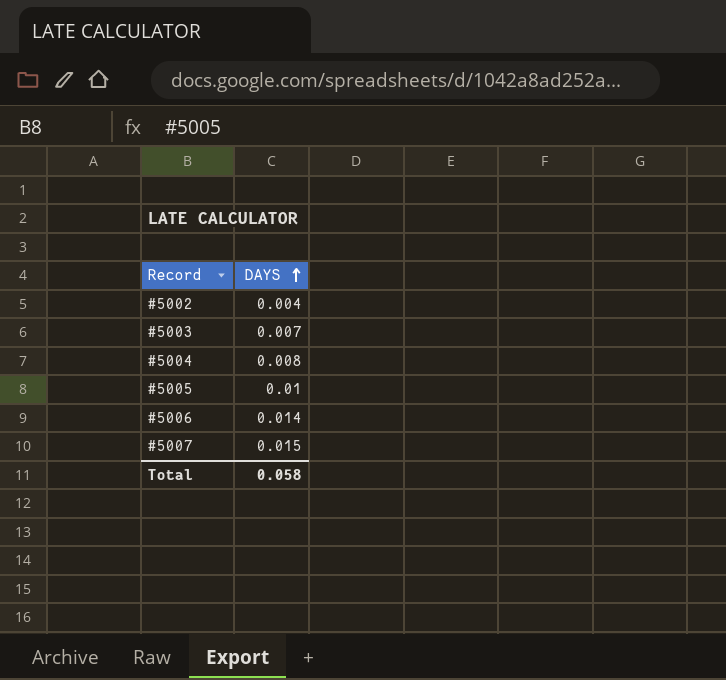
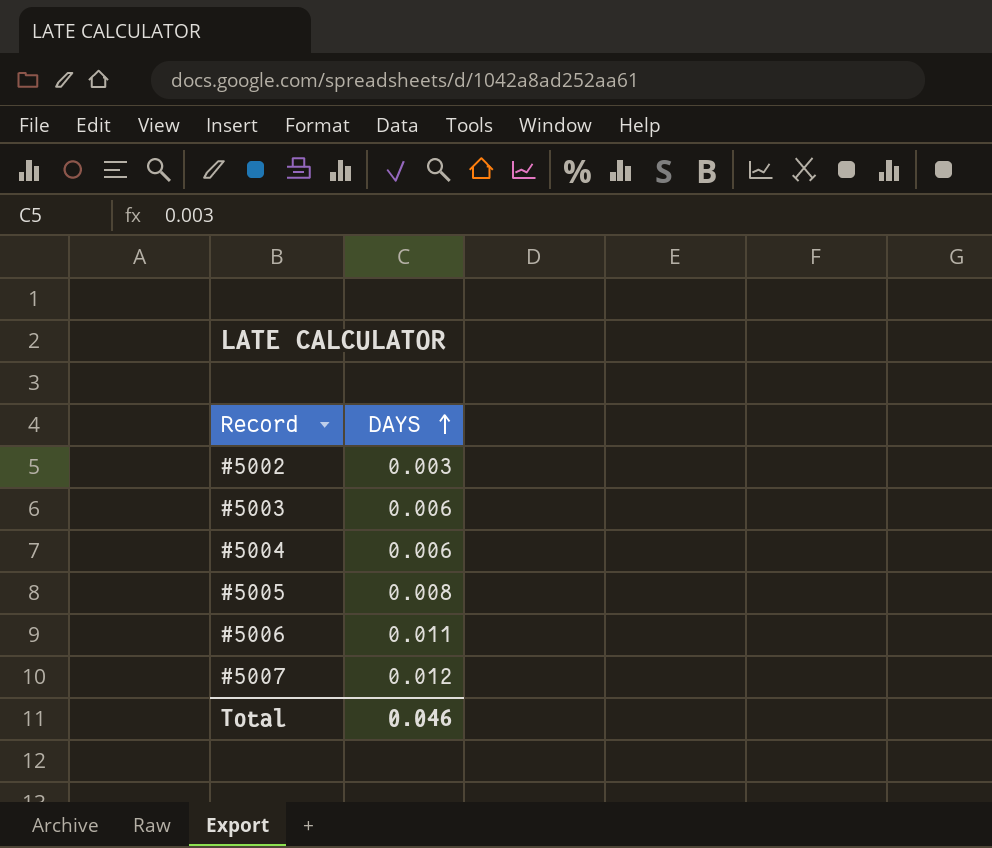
#5002 | DAYS: 0.004 -> 0.003
#5003 | DAYS: 0.007 -> 0.006
#5004 | DAYS: 0.008 -> 0.006
#5005 | DAYS: 0.01 -> 0.008
#5006 | DAYS: 0.014 -> 0.011
#5007 | DAYS: 0.015 -> 0.012
Total | DAYS: 0.058 -> 0.046

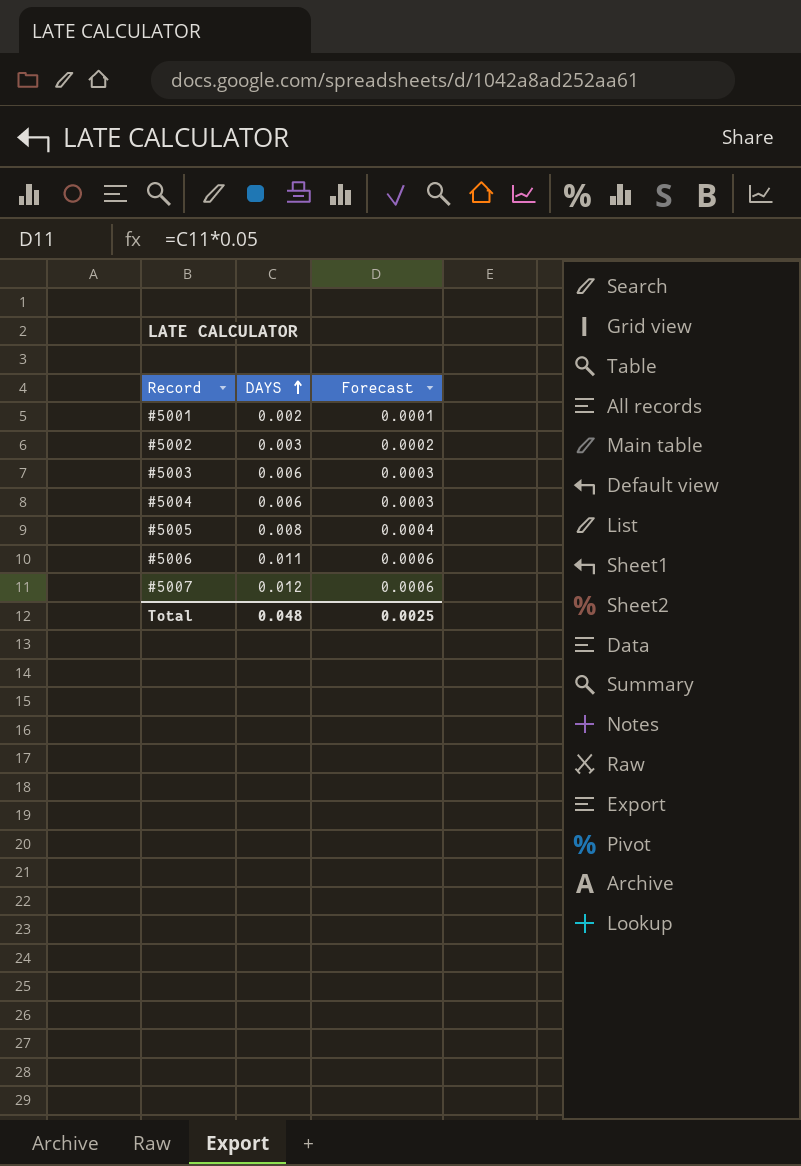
column Forecast | formula: none -> [DAYS] * 0.05
row #5001: none -> 0.002 | 0.0001
Total | DAYS: 0.046 -> 0.048

